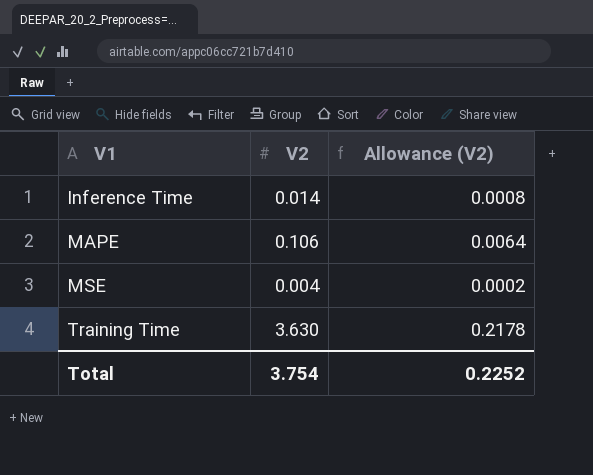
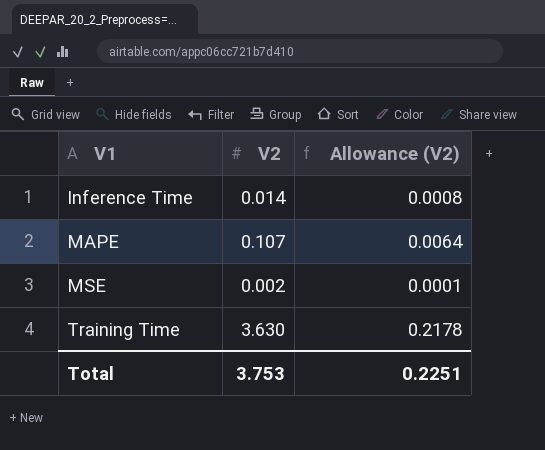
MAPE | V2: 0.106 -> 0.107
MSE | V2: 0.004 -> 0.002
MSE | Allowance (V2): 0.0002 -> 0.0001
Total | V2: 3.754 -> 3.753
Total | Allowance (V2): 0.2252 -> 0.2251

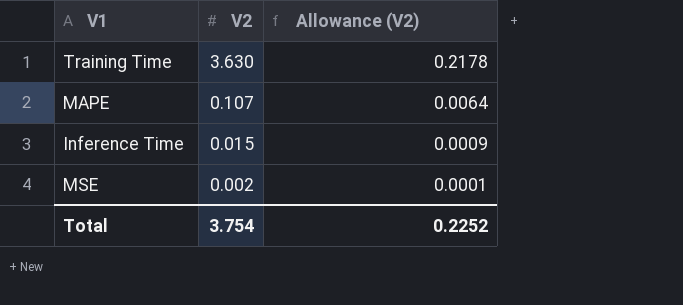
row order: V1 ascending -> V2 descending
Inference Time | V2: 0.014 -> 0.015
Inference Time | Allowance (V2): 0.0008 -> 0.0009
Total | V2: 3.753 -> 3.754
Total | Allowance (V2): 0.2251 -> 0.2252

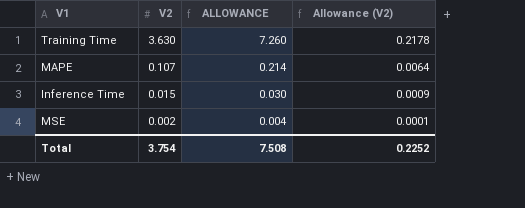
column ALLOWANCE | formula: none -> [V2] * 2

